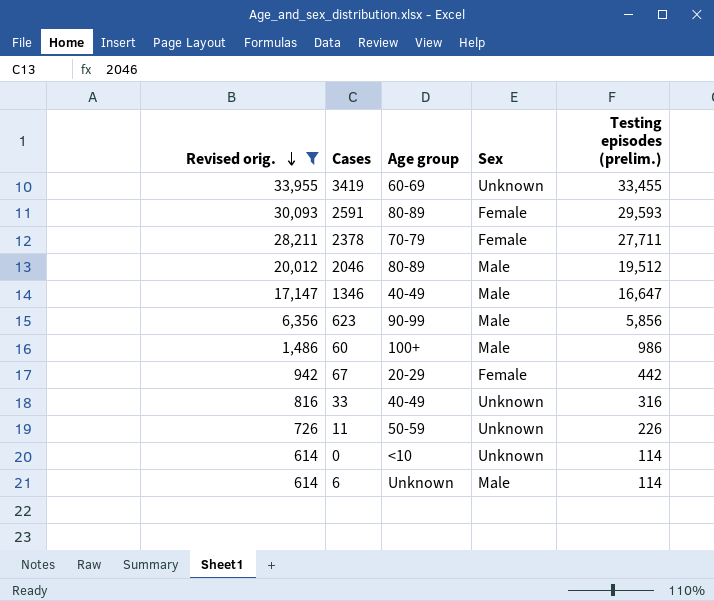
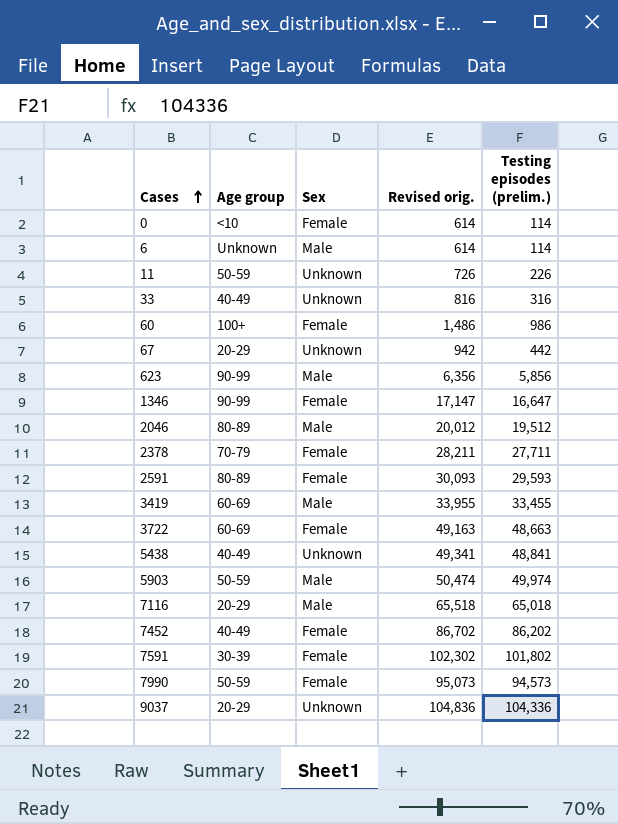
filter: Revised orig. <= 33,955 -> none
row order: Revised orig. descending -> Cases ascending
column Revised orig. | position: 1 -> 4
0 | Sex: Unknown -> Female
60 | Sex: Male -> Female
67 | Sex: Female -> Unknown
1346 | Age group: 40-49 -> 90-99
1346 | Sex: Male -> Female
3419 | Sex: Unknown -> Male

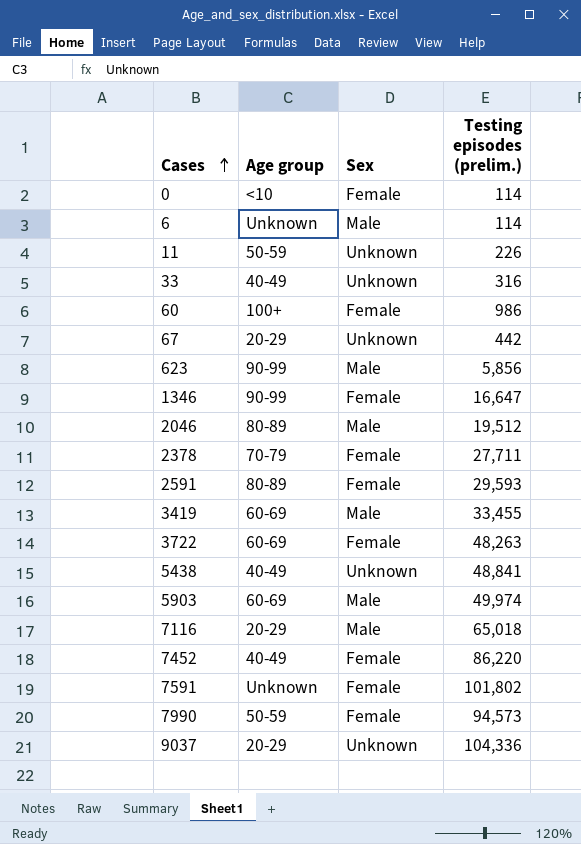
column Revised orig. | formula: [Testing episodes (prelim.)] + 500 -> none
3722 | Testing episodes (prelim.): 48,663 -> 48,263
5903 | Age group: 50-59 -> 60-69
7452 | Testing episodes (prelim.): 86,202 -> 86,220
7591 | Age group: 30-39 -> Unknown

